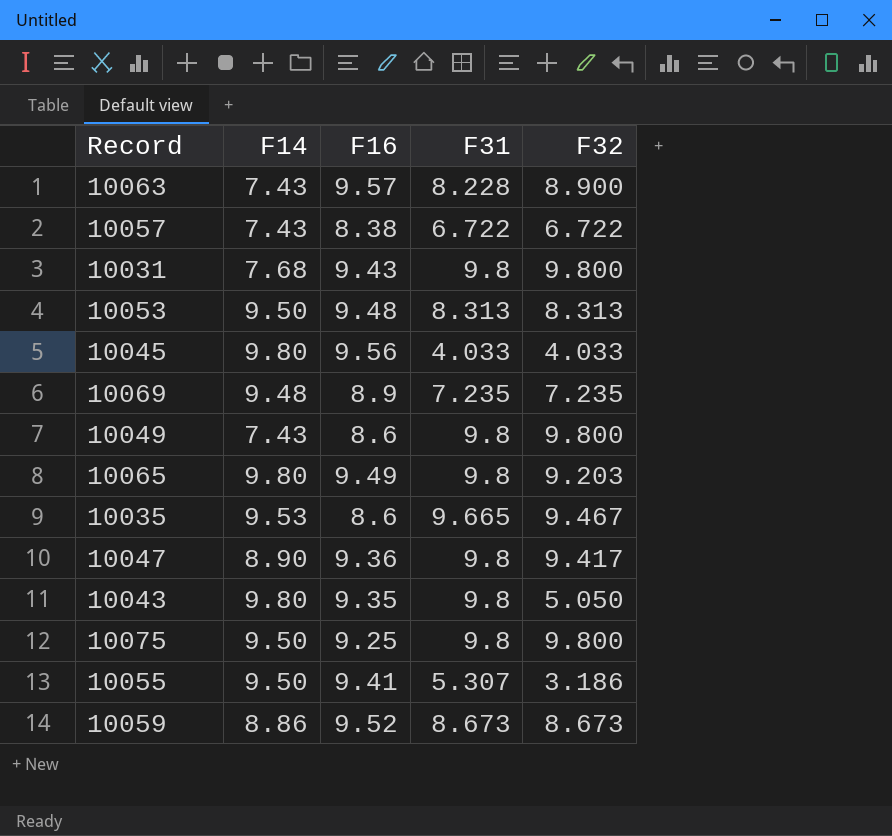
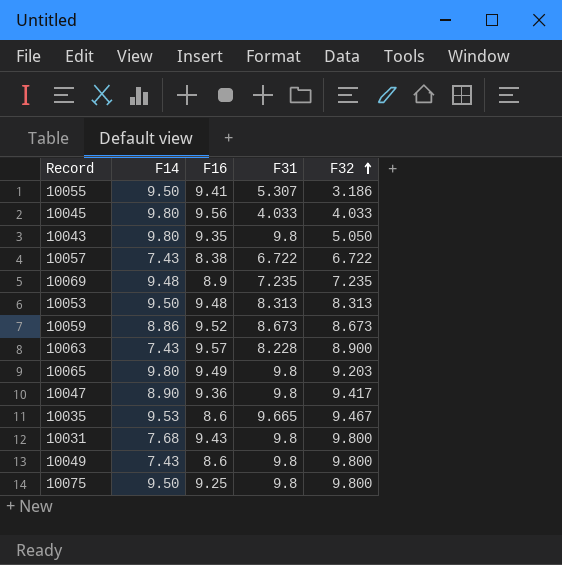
row order: none -> F32 ascending

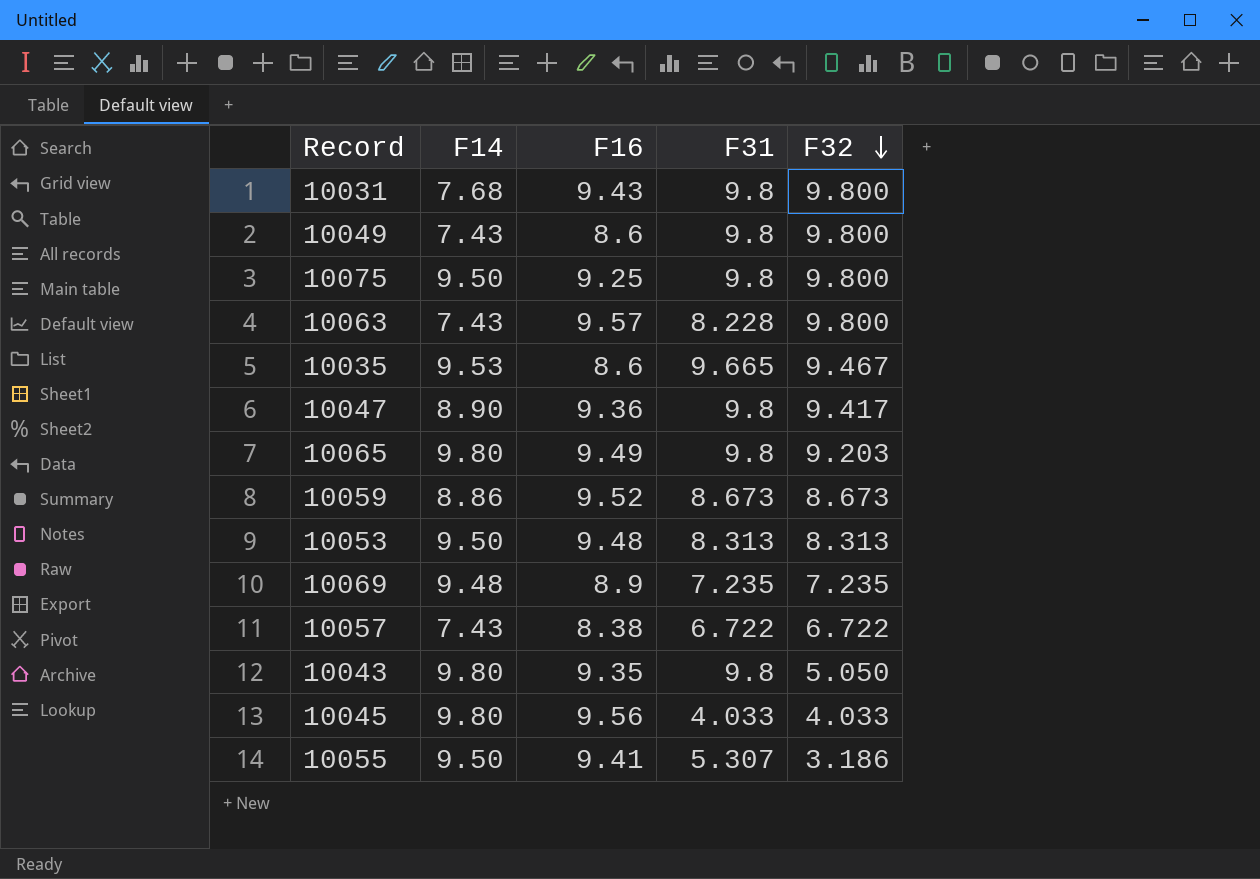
row order: F32 ascending -> F32 descending
10063 | F32: 8.900 -> 9.800

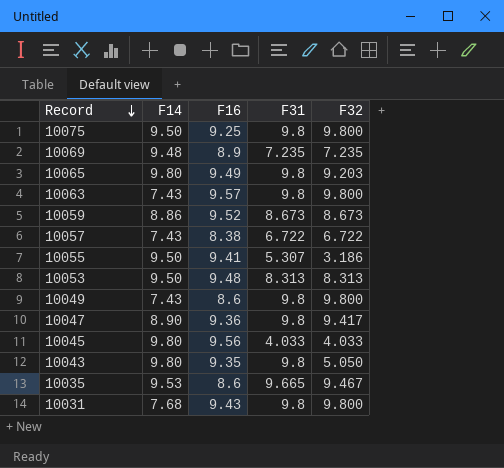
row order: F32 descending -> Record descending
10063 | F31: 8.228 -> 9.8

